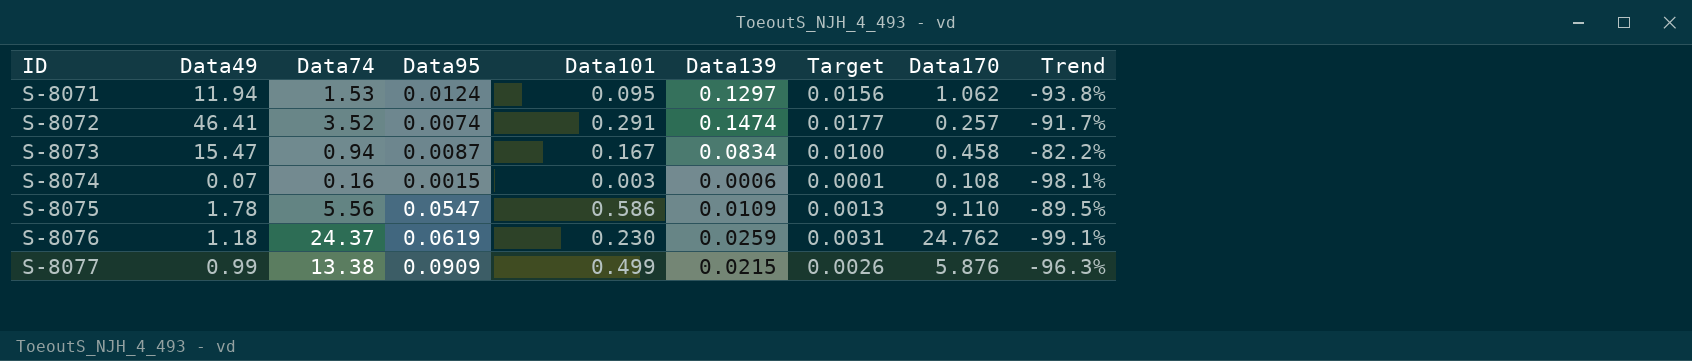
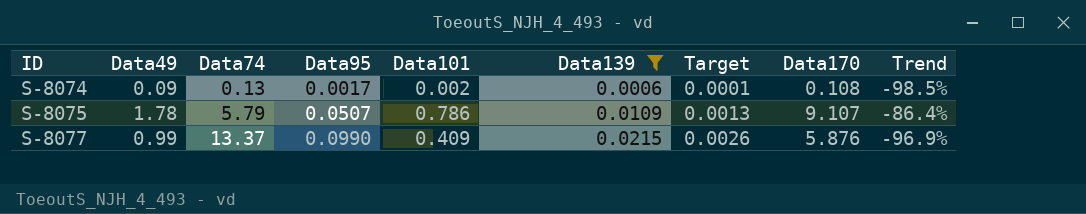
filter: none -> Data139 <= 0.0215
S-8074 | Data49: 0.07 -> 0.09
S-8074 | Data74: 0.16 -> 0.13
S-8074 | Data95: 0.0015 -> 0.0017
S-8074 | Data101: 0.003 -> 0.002
S-8074 | Trend: -98.1% -> -98.5%
S-8075 | Data74: 5.56 -> 5.79
S-8075 | Data95: 0.0547 -> 0.0507
S-8075 | Data101: 0.586 -> 0.786
S-8075 | Data170: 9.110 -> 9.107
S-8075 | Trend: -89.5% -> -86.4%
S-8077 | Data74: 13.38 -> 13.37
S-8077 | Data95: 0.0909 -> 0.0990
S-8077 | Data101: 0.499 -> 0.409
S-8077 | Trend: -96.3% -> -96.9%

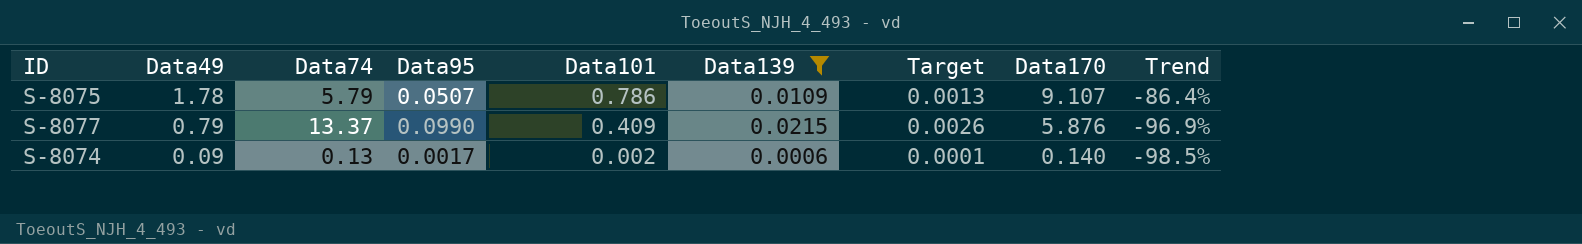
row order: ID ascending -> Data49 descending
S-8077 | Data49: 0.99 -> 0.79
S-8074 | Data170: 0.108 -> 0.140

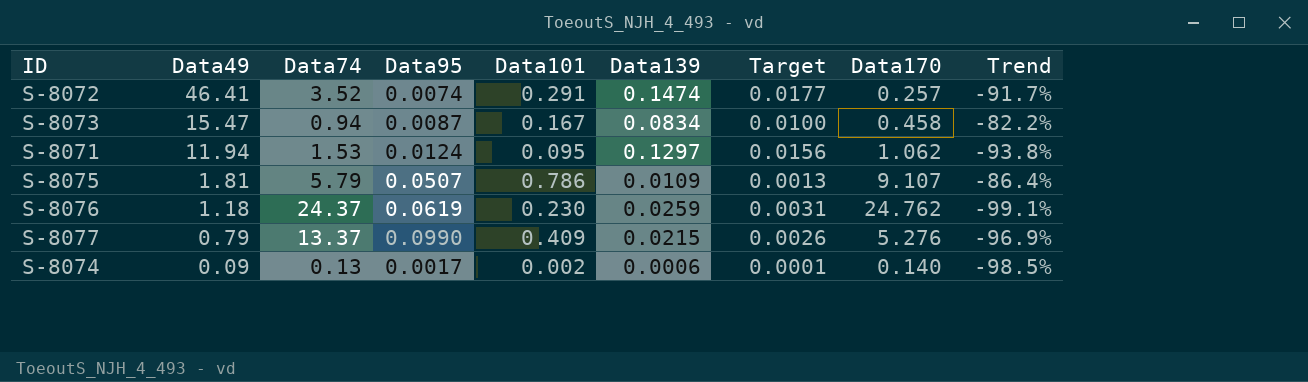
filter: Data139 <= 0.0215 -> none
S-8075 | Data49: 1.78 -> 1.81
S-8077 | Data170: 5.876 -> 5.276

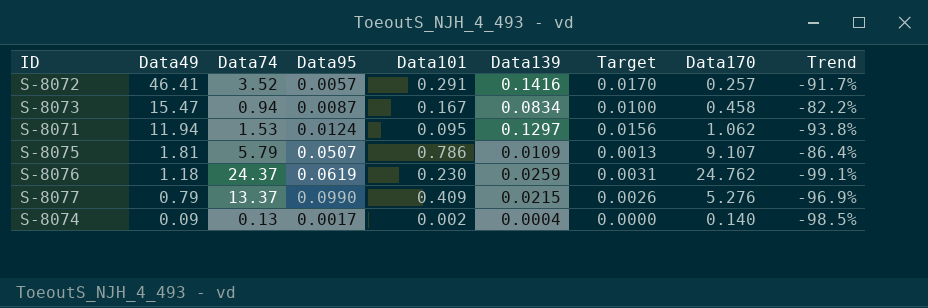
S-8072 | Data95: 0.0074 -> 0.0057
S-8072 | Data139: 0.1474 -> 0.1416
S-8072 | Target: 0.0177 -> 0.0170
S-8074 | Data139: 0.0006 -> 0.0004
S-8074 | Target: 0.0001 -> 0.0000

